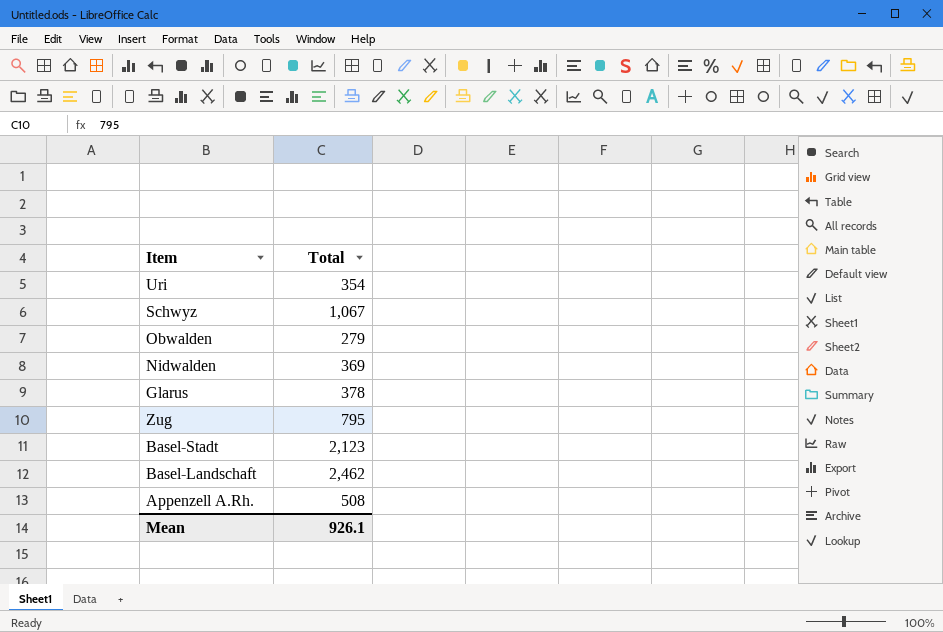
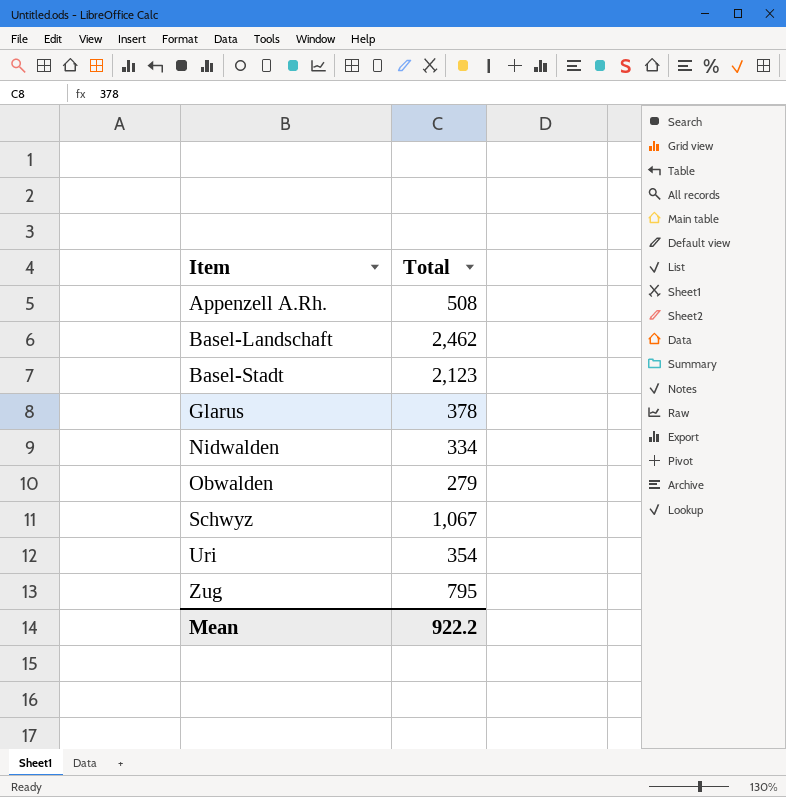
row order: none -> Item ascending
Nidwalden | Total: 369 -> 334
Mean | Total: 926.1 -> 922.2

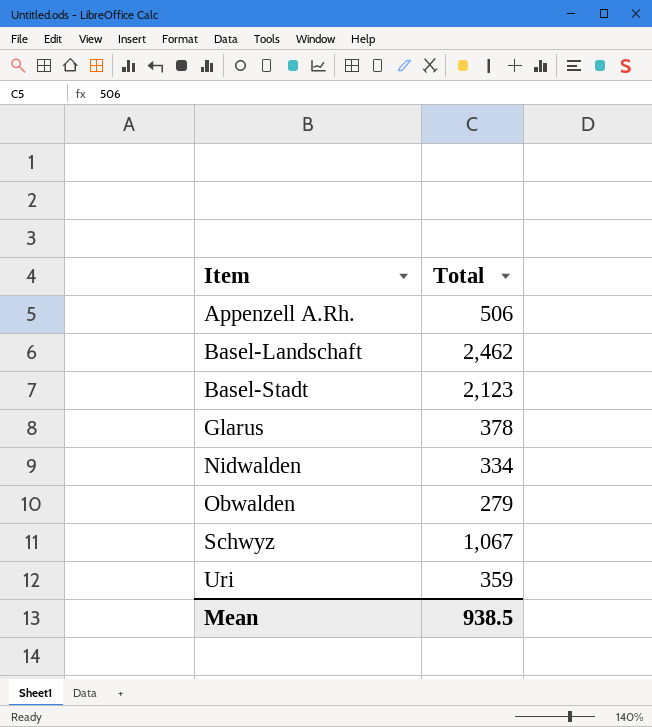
row Zug: 795 -> none
Appenzell A.Rh. | Total: 508 -> 506
Uri | Total: 354 -> 359
Mean | Total: 922.2 -> 938.5

